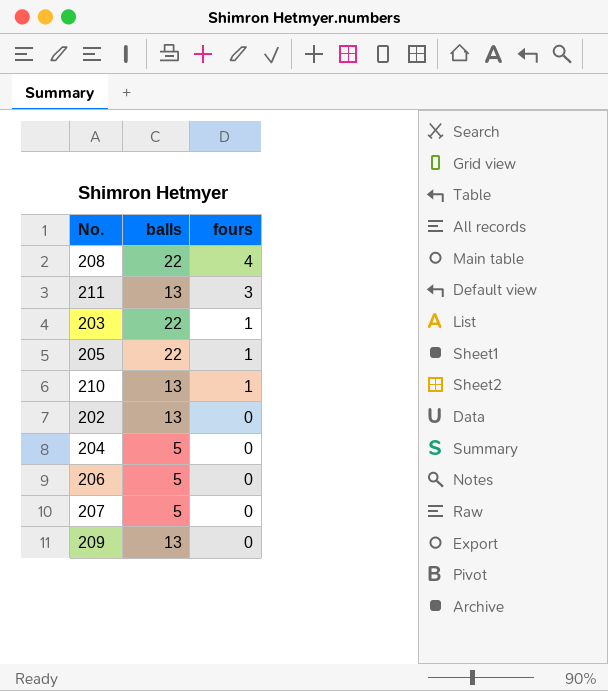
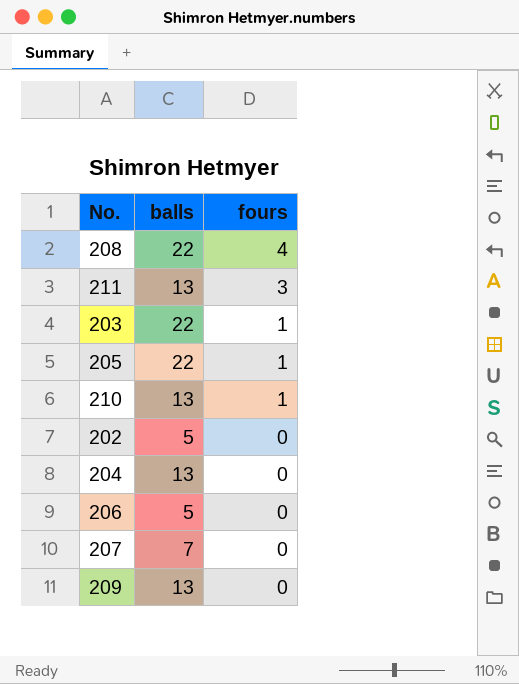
202 | balls: 13 -> 5
204 | balls: 5 -> 13
207 | balls: 5 -> 7

